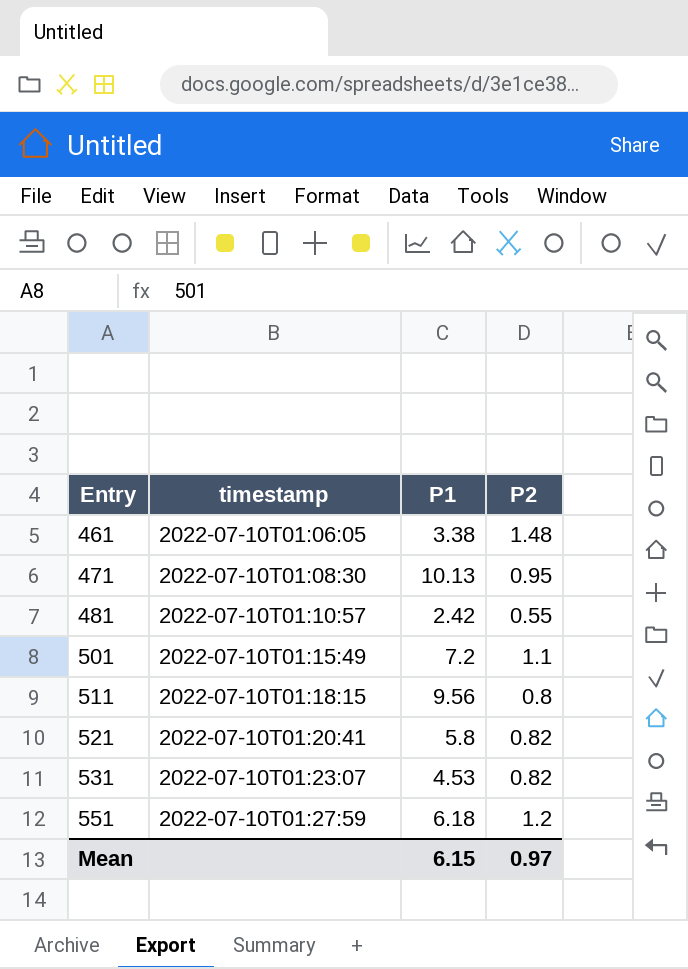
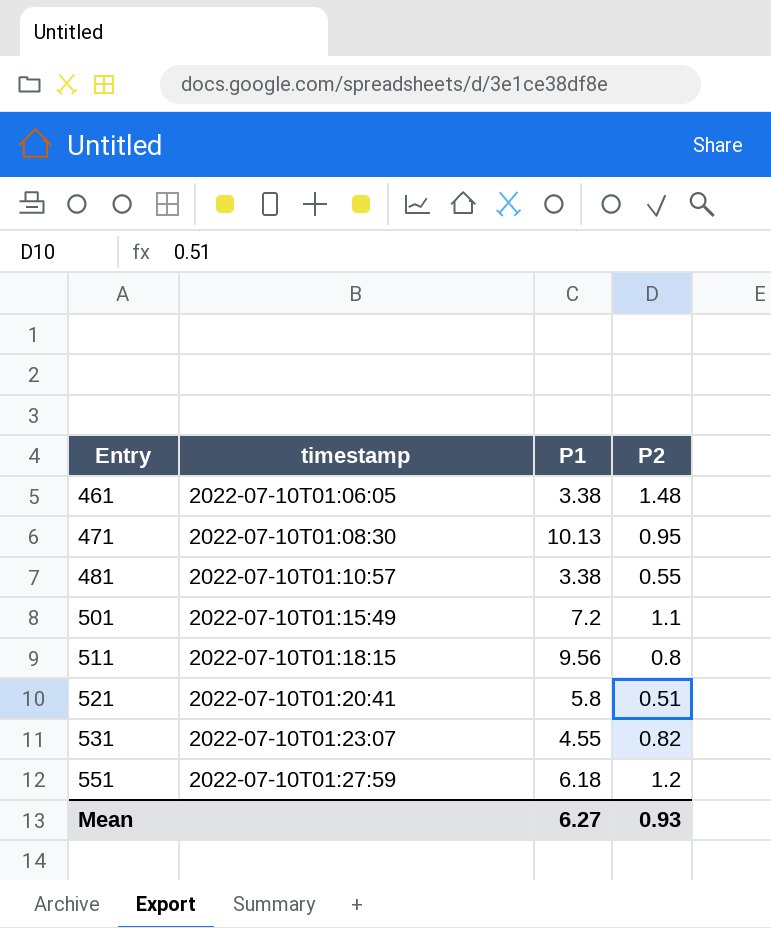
481 | P1: 2.42 -> 3.38
521 | P2: 0.82 -> 0.51
531 | P1: 4.53 -> 4.55
Mean | P1: 6.15 -> 6.27
Mean | P2: 0.97 -> 0.93

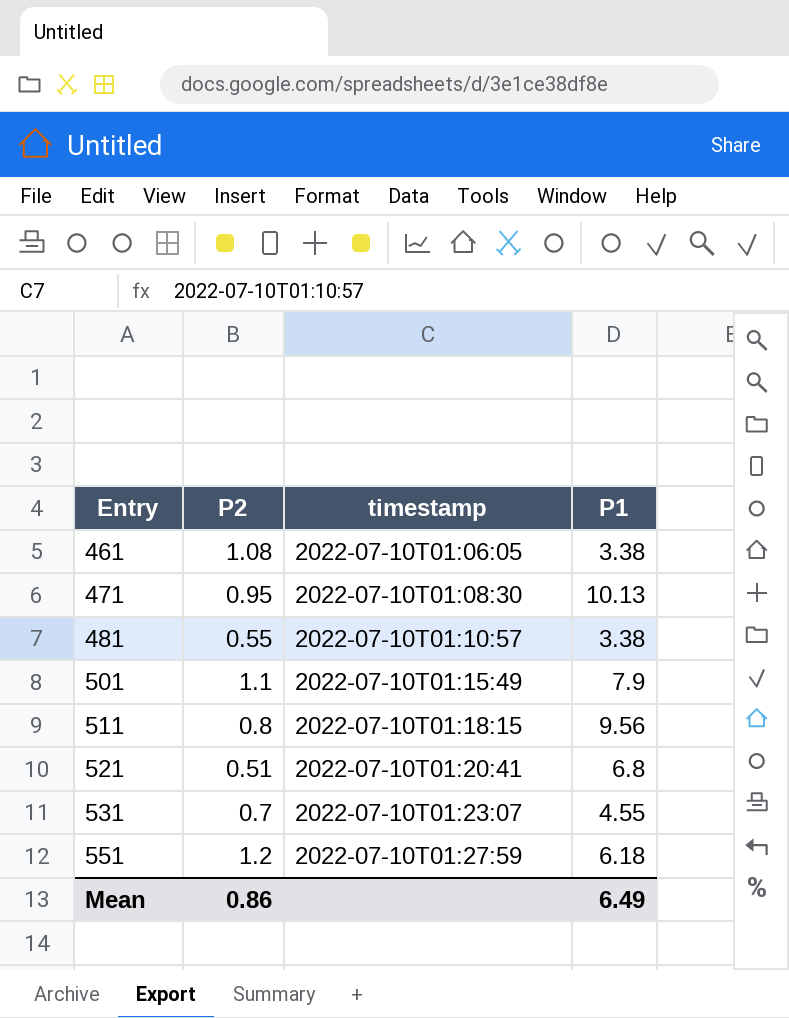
column P2 | position: 4 -> 2
461 | P2: 1.48 -> 1.08
501 | P1: 7.2 -> 7.9
521 | P1: 5.8 -> 6.8
531 | P2: 0.82 -> 0.7
Mean | P2: 0.93 -> 0.86
Mean | P1: 6.27 -> 6.49

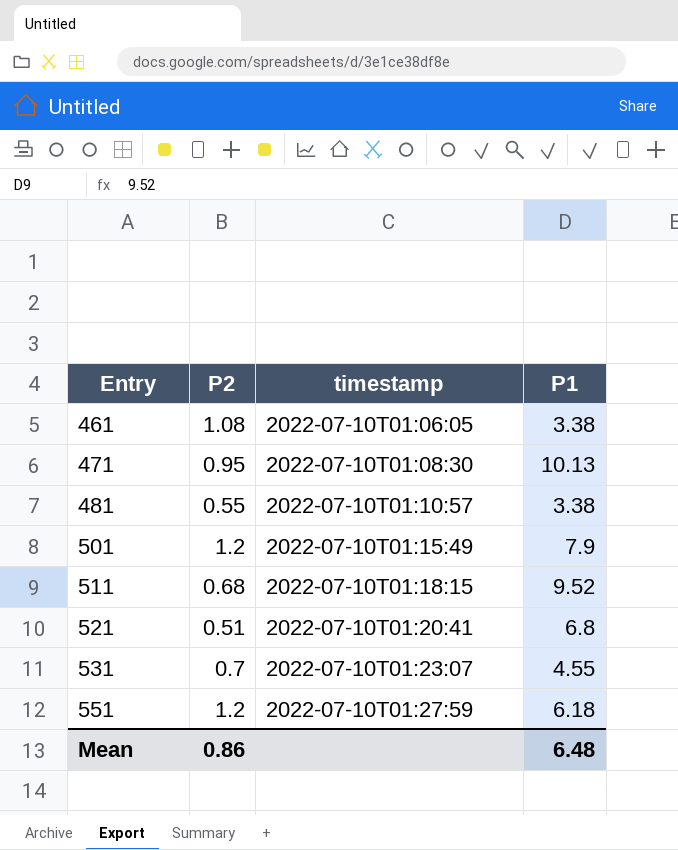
501 | P2: 1.1 -> 1.2
511 | P2: 0.8 -> 0.68
511 | P1: 9.56 -> 9.52
Mean | P1: 6.49 -> 6.48

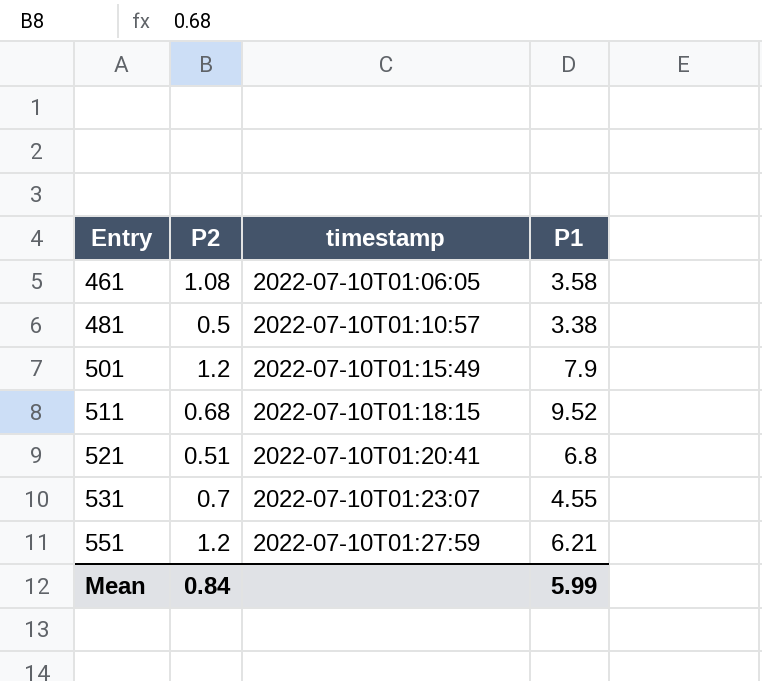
row 471: 0.95 | 2022-07-10T01:08:30 | 10.13 -> none
461 | P1: 3.38 -> 3.58
481 | P2: 0.55 -> 0.5
551 | P1: 6.18 -> 6.21
Mean | P2: 0.86 -> 0.84
Mean | P1: 6.48 -> 5.99

